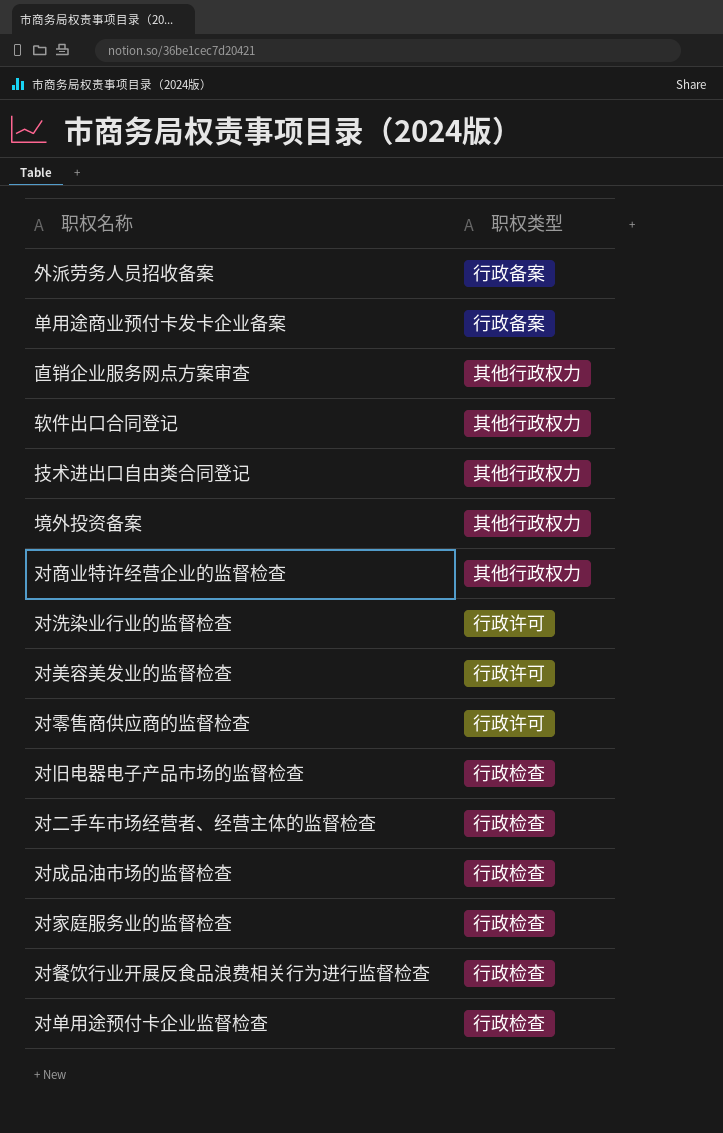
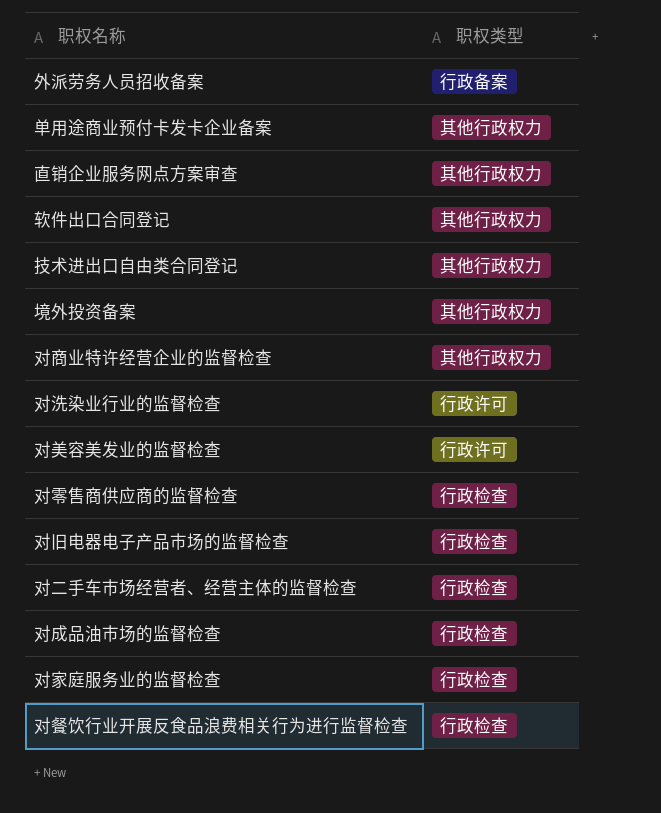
row 对单用途预付卡企业监督检查: 行政检查 -> none
单用途商业预付卡发卡企业备案 | 职权类型: 行政备案 -> 其他行政权力
对零售商供应商的监督检查 | 职权类型: 行政许可 -> 行政检查

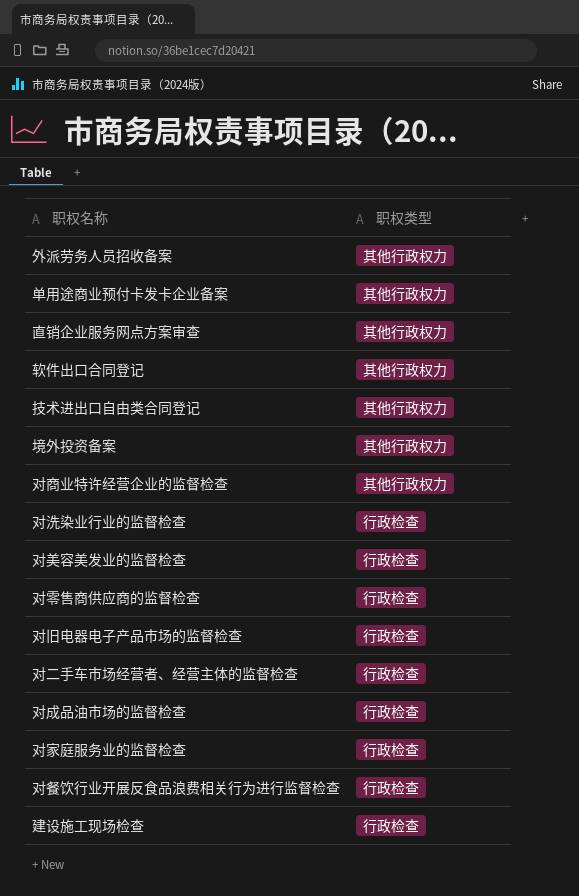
外派劳务人员招收备案 | 职权类型: 行政备案 -> 其他行政权力
对洗染业行业的监督检查 | 职权类型: 行政许可 -> 行政检查
对美容美发业的监督检查 | 职权类型: 行政许可 -> 行政检查
row 建设施工现场检查: none -> 行政检查

